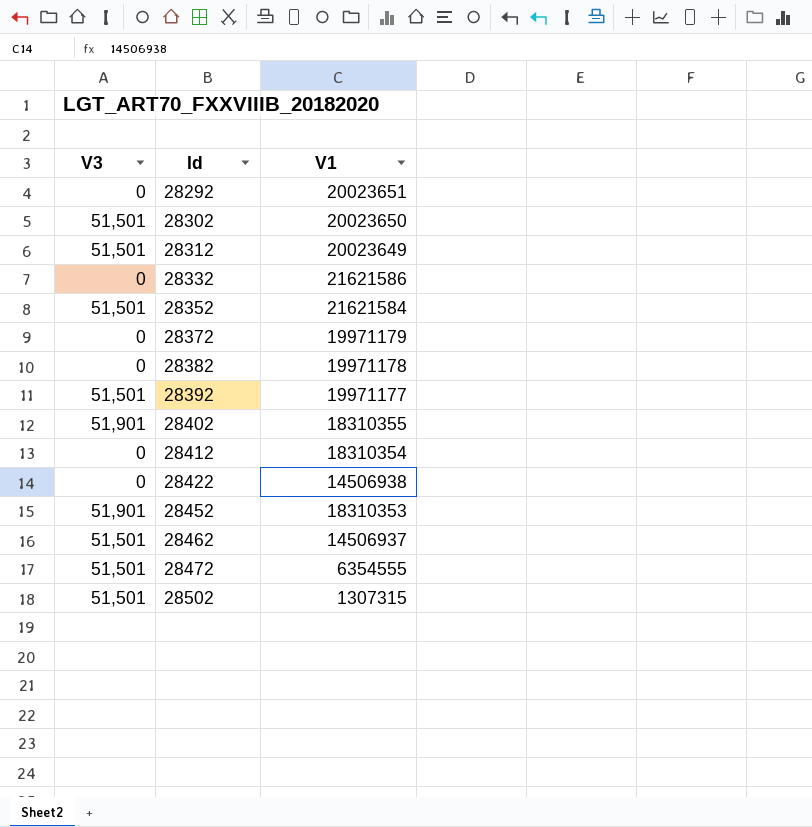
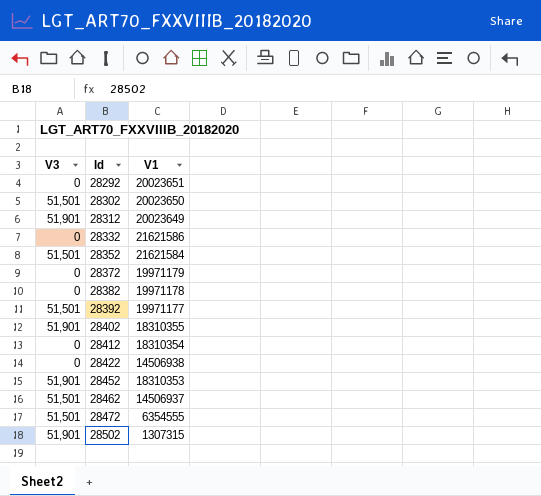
28312 | V3: 51,501 -> 51,901
28502 | V3: 51,501 -> 51,901

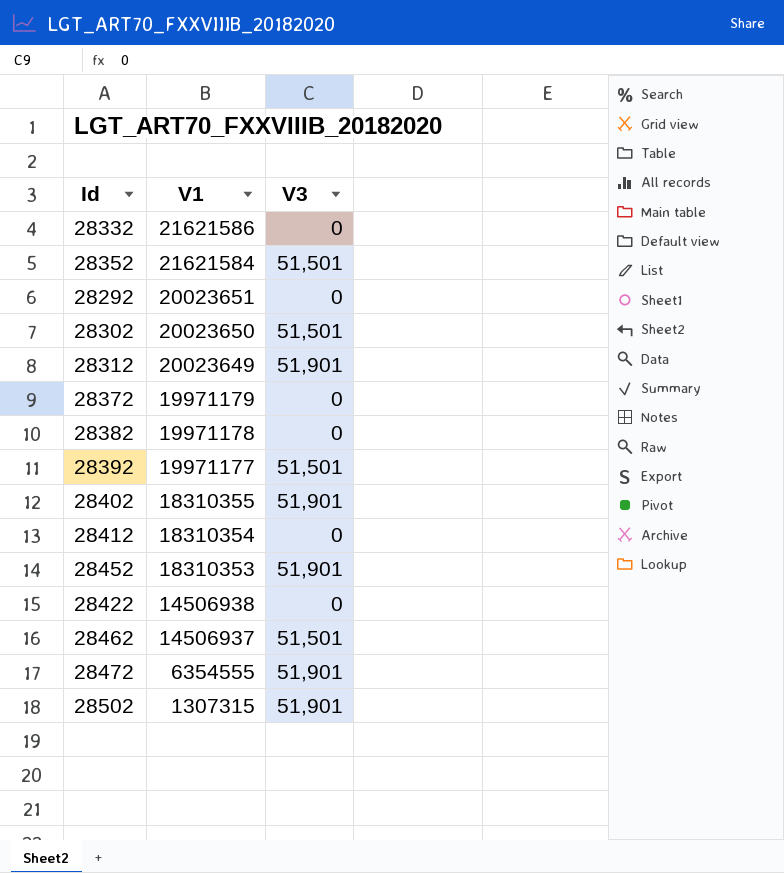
row order: Id ascending -> V1 descending
column V3 | position: 1 -> 3
28472 | V3: 51,501 -> 51,901

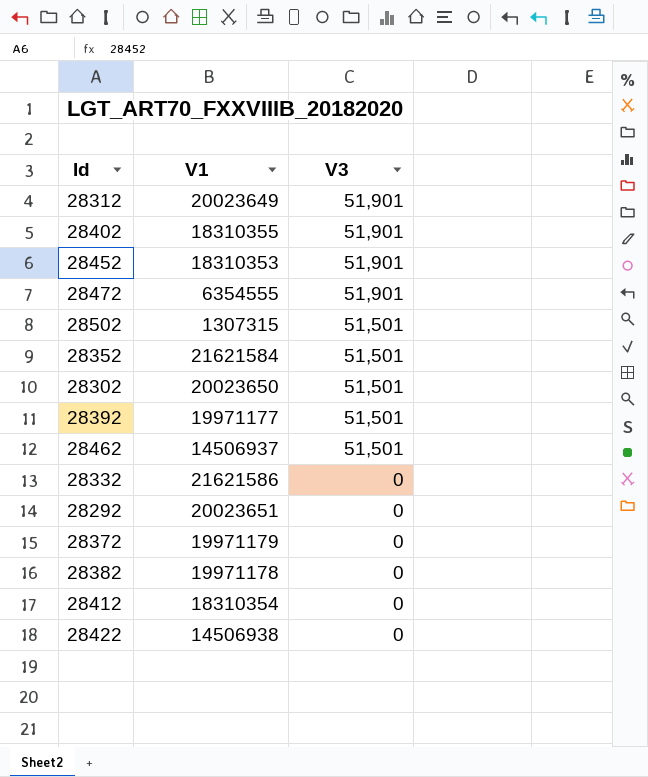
row order: V1 descending -> V3 descending
28502 | V3: 51,901 -> 51,501

